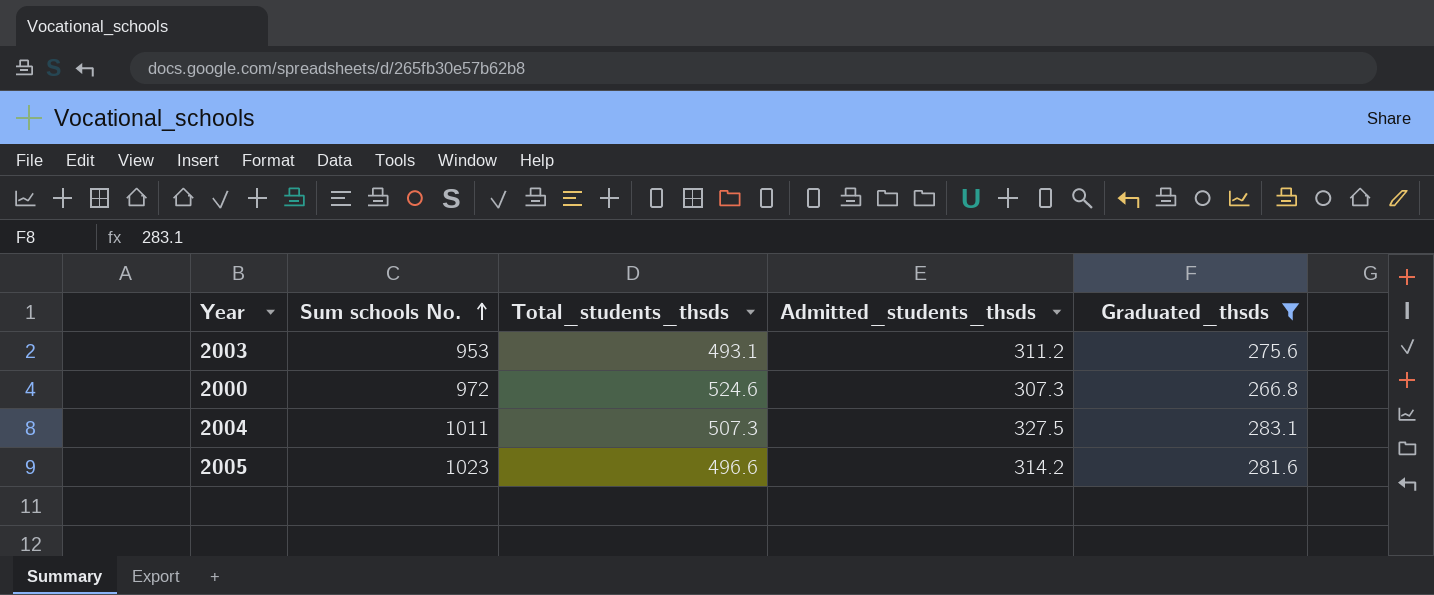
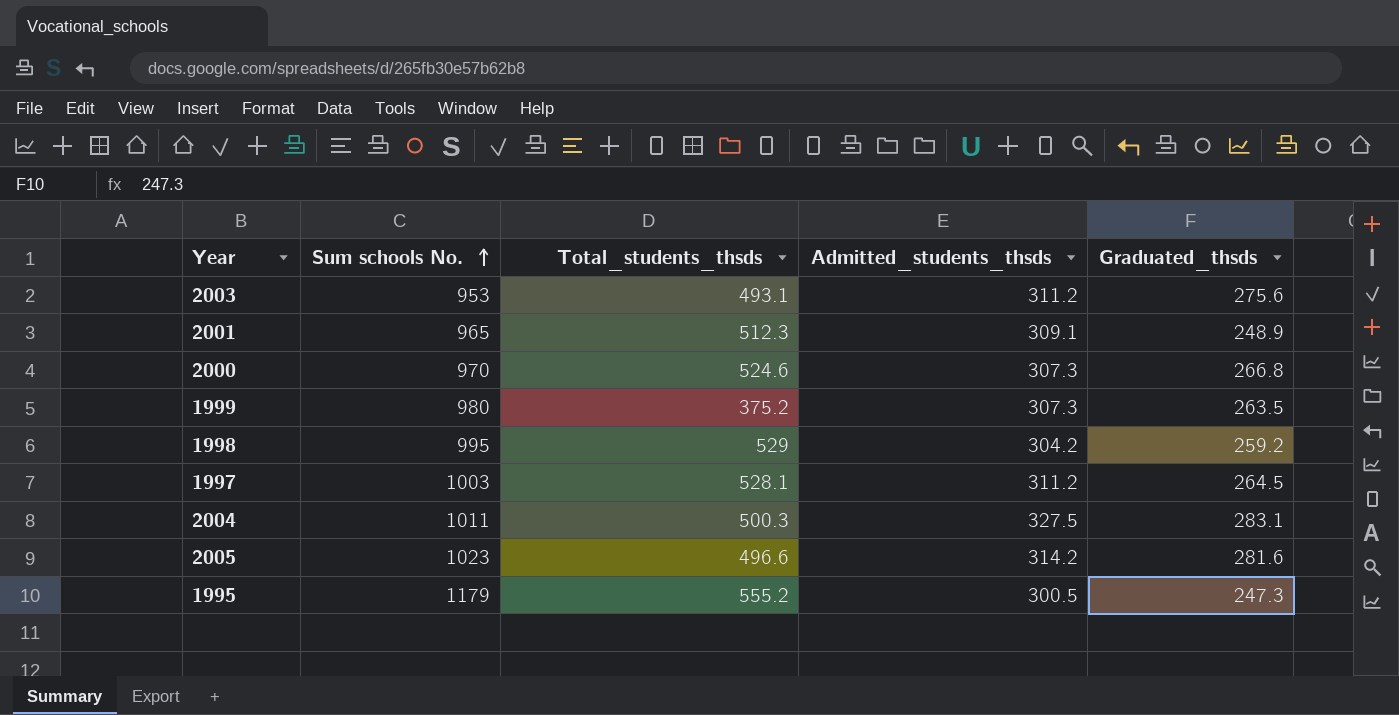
filter: Graduated_thsds >= 266.8 -> none
2000 | Sum schools No.: 972 -> 970
2004 | Total_students_thsds: 507.3 -> 500.3

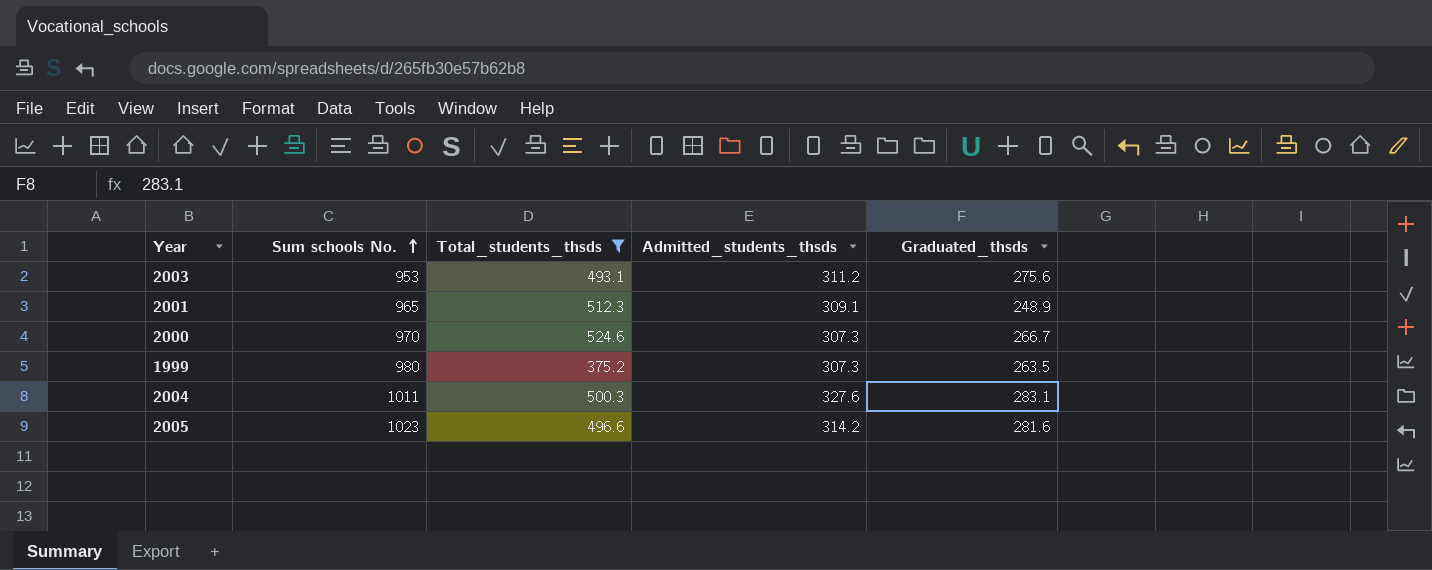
filter: none -> Total_students_thsds <= 524.6
2000 | Graduated_thsds: 266.8 -> 266.7
2004 | Admitted_students_thsds: 327.5 -> 327.6

